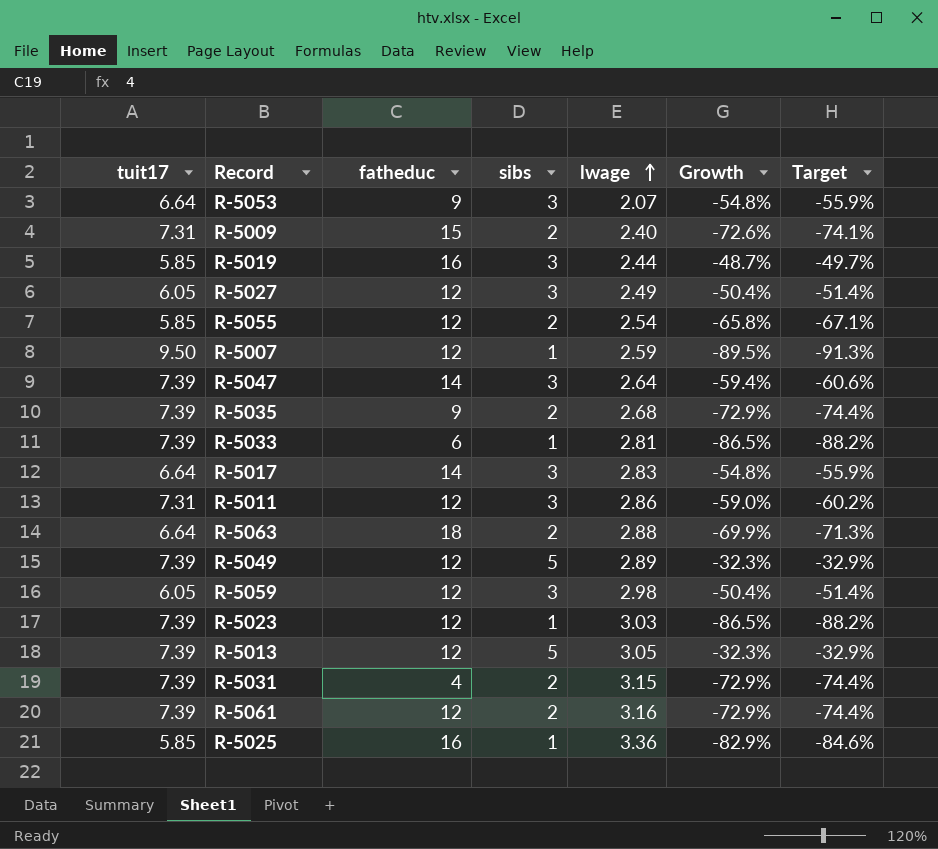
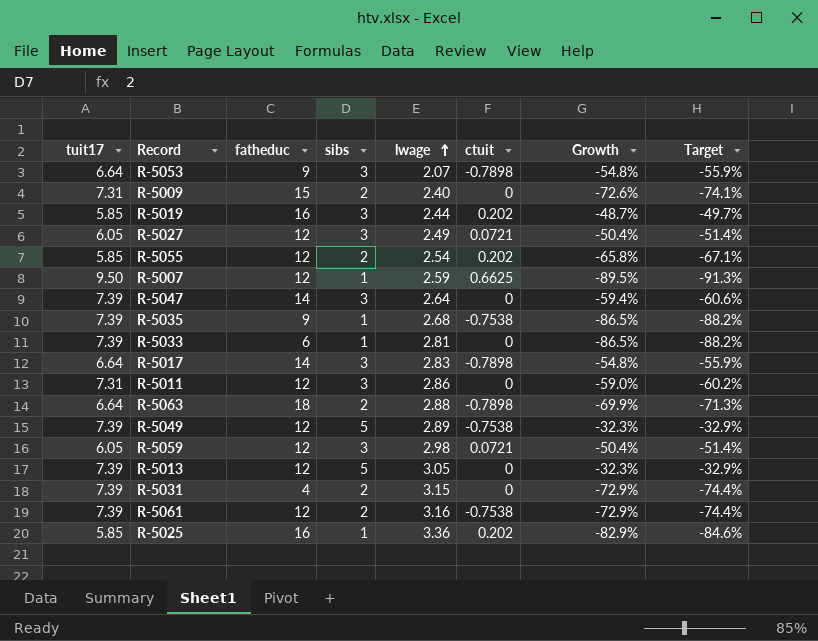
column ctuit | position: none -> 6
row R-5023: 7.39 | 12 | 1 | 3.03 | -86.5% | -88.2% -> none
R-5035 | sibs: 2 -> 1
R-5035 | Growth: -72.9% -> -86.5%
R-5035 | Target: -74.4% -> -88.2%

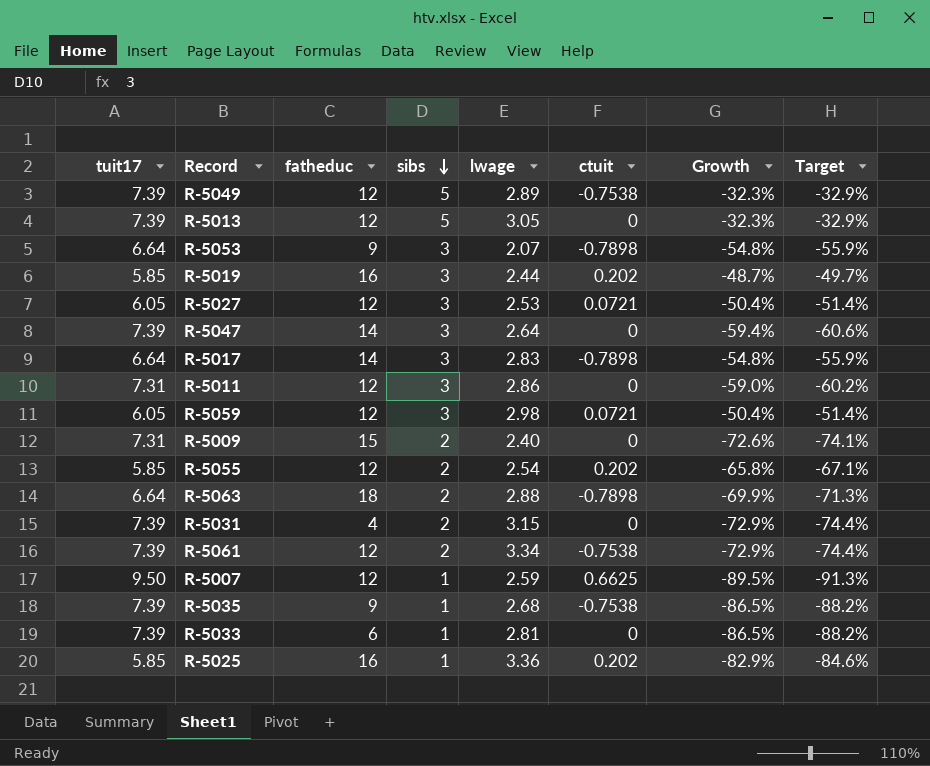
row order: lwage ascending -> sibs descending
R-5027 | lwage: 2.49 -> 2.53
R-5061 | lwage: 3.16 -> 3.34

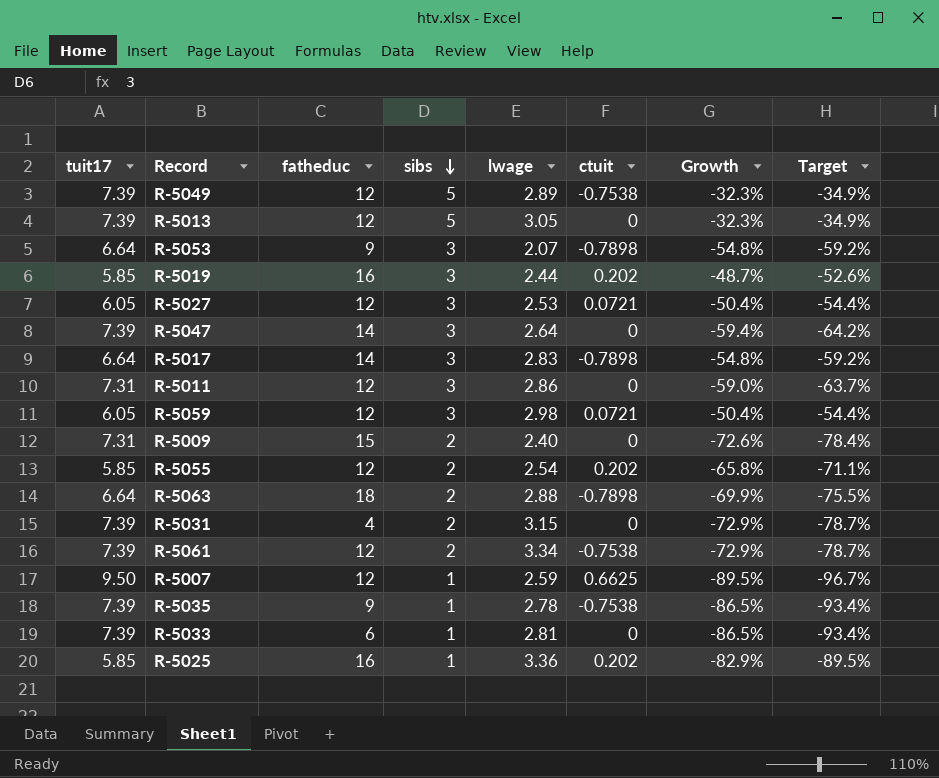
column Target | formula: [Growth] * 1.02 -> [Growth] * 1.08
R-5035 | lwage: 2.68 -> 2.78

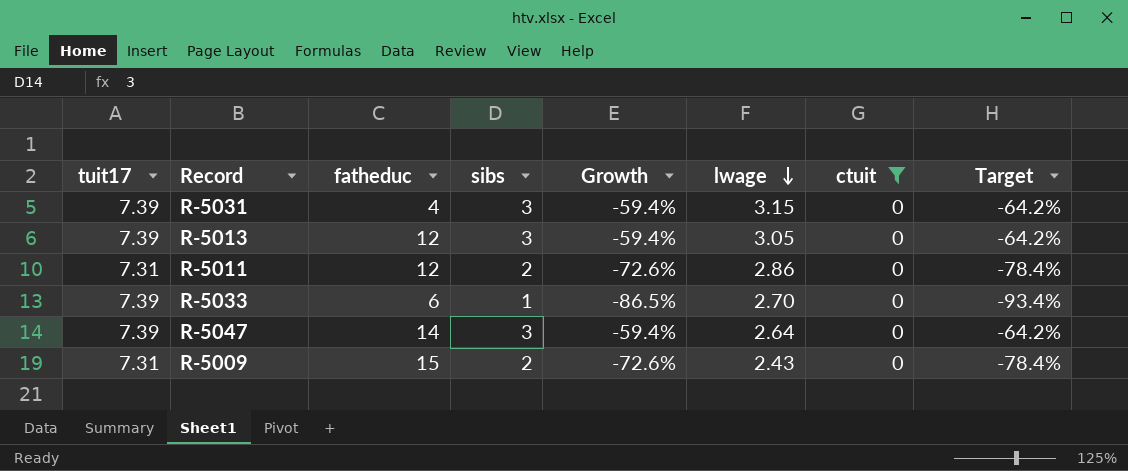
filter: none -> ctuit = 0
row order: sibs descending -> lwage descending
column Growth | position: 7 -> 5
R-5031 | sibs: 2 -> 3
R-5031 | Growth: -72.9% -> -59.4%
R-5031 | Target: -78.7% -> -64.2%
R-5013 | sibs: 5 -> 3
R-5013 | Growth: -32.3% -> -59.4%
R-5013 | Target: -34.9% -> -64.2%
R-5011 | sibs: 3 -> 2
R-5011 | Growth: -59.0% -> -72.6%
R-5011 | Target: -63.7% -> -78.4%
R-5033 | lwage: 2.81 -> 2.70
R-5009 | lwage: 2.40 -> 2.43

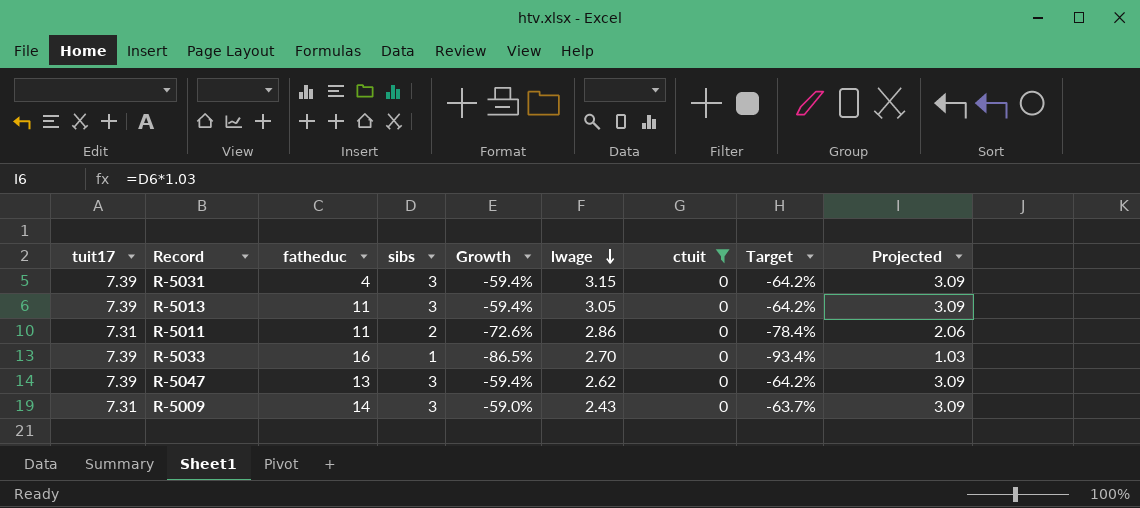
column Projected | formula: none -> [sibs] * 1.03
R-5013 | fatheduc: 12 -> 11
R-5011 | fatheduc: 12 -> 11
R-5033 | fatheduc: 6 -> 16
R-5047 | fatheduc: 14 -> 13
R-5047 | lwage: 2.64 -> 2.62
R-5009 | fatheduc: 15 -> 14
R-5009 | sibs: 2 -> 3
R-5009 | Growth: -72.6% -> -59.0%
R-5009 | Target: -78.4% -> -63.7%

